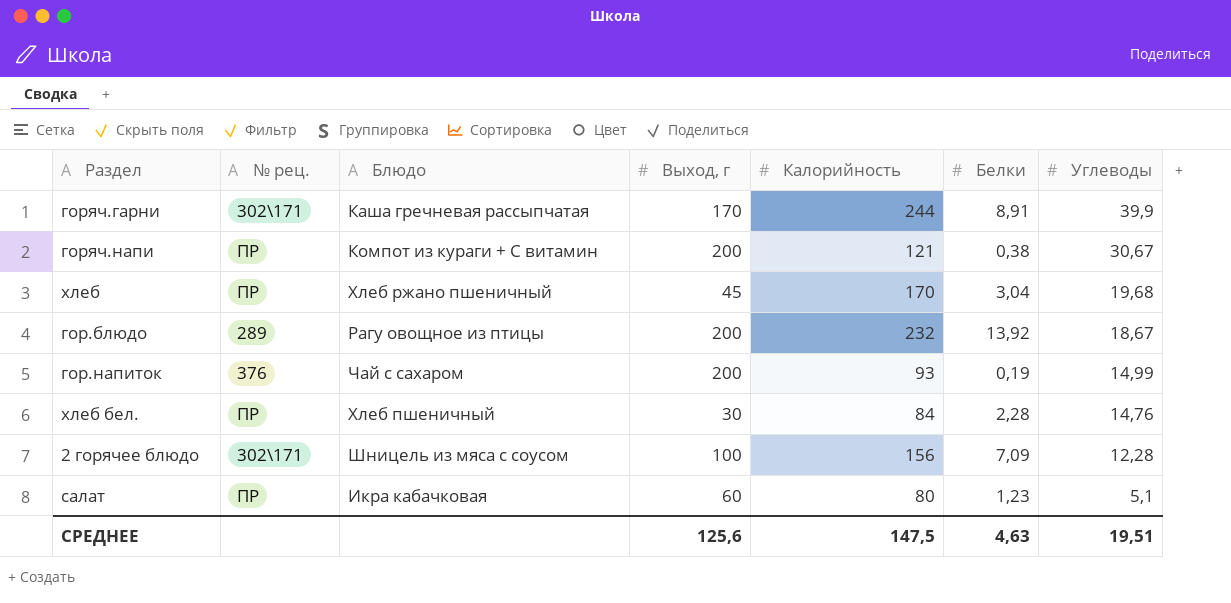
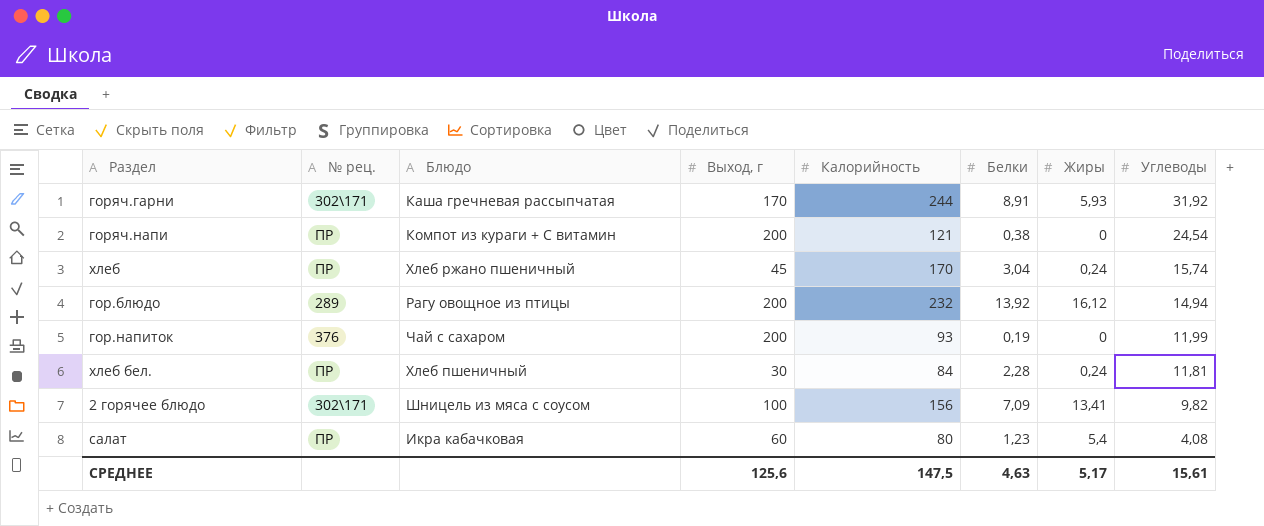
column Жиры | position: none -> 7
горяч.гарни | Углеводы: 39,9 -> 31,92
горяч.напи | Углеводы: 30,67 -> 24,54
хлеб | Углеводы: 19,68 -> 15,74
гор.блюдо | Углеводы: 18,67 -> 14,94
гор.напиток | Углеводы: 14,99 -> 11,99
хлеб бел. | Углеводы: 14,76 -> 11,81
2 горячее блюдо | Углеводы: 12,28 -> 9,82
салат | Углеводы: 5,1 -> 4,08
СРЕДНЕЕ | Углеводы: 19,51 -> 15,61

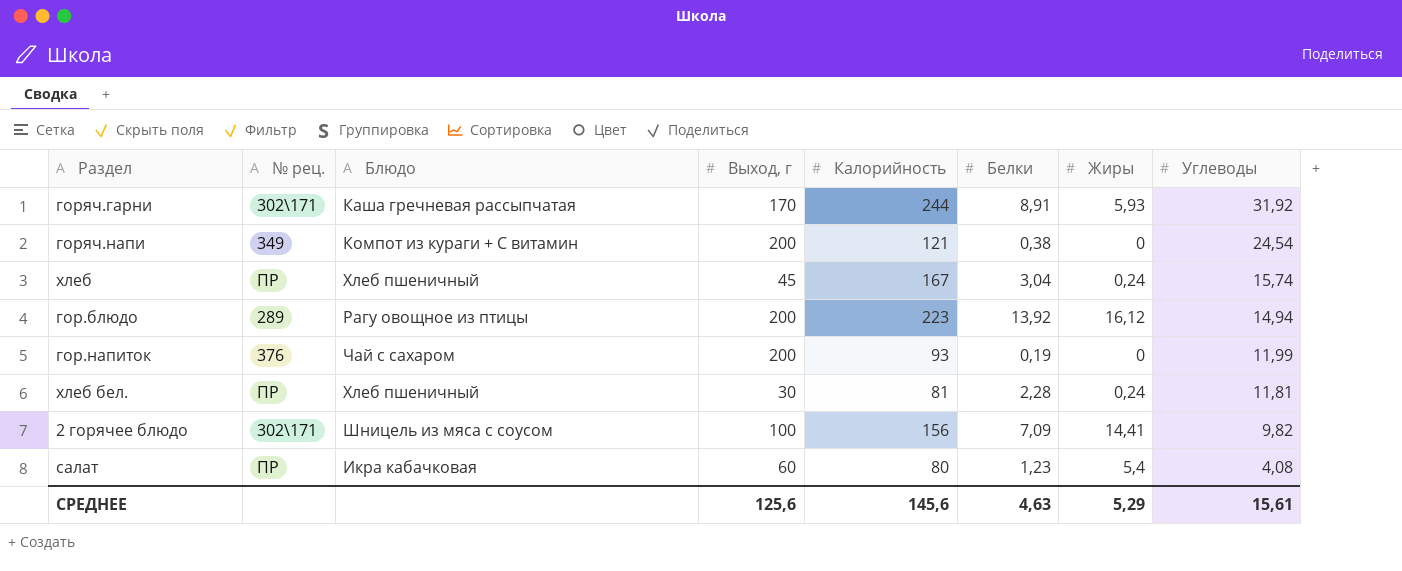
горяч.напи | № рец.: ПР -> 349
хлеб | Блюдо: Хлеб ржано пшеничный -> Хлеб пшеничный
хлеб | Калорийность: 170 -> 167
гор.блюдо | Калорийность: 232 -> 223
хлеб бел. | Калорийность: 84 -> 81
2 горячее блюдо | Жиры: 13,41 -> 14,41
СРЕДНЕЕ | Калорийность: 147,5 -> 145,6
СРЕДНЕЕ | Жиры: 5,17 -> 5,29

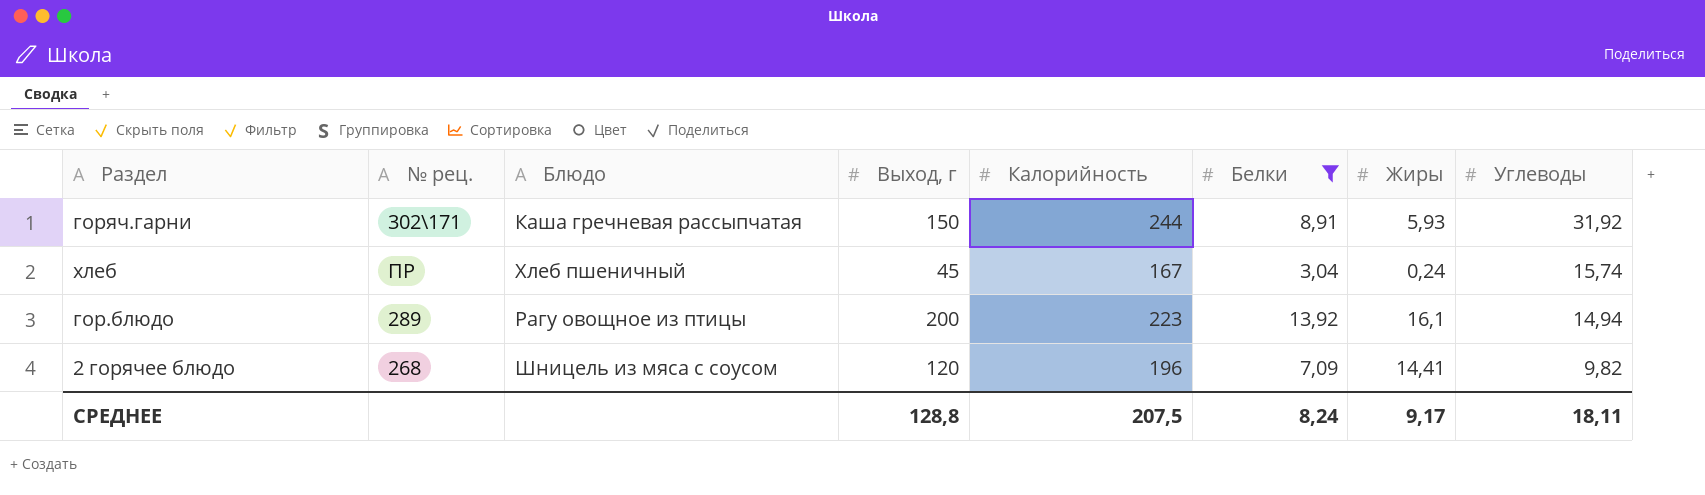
filter: none -> Белки >= 3,04
горяч.гарни | Выход, г: 170 -> 150
гор.блюдо | Жиры: 16,12 -> 16,1
2 горячее блюдо | № рец.: 302\171 -> 268
2 горячее блюдо | Выход, г: 100 -> 120
2 горячее блюдо | Калорийность: 156 -> 196
СРЕДНЕЕ | Выход, г: 125,6 -> 128,8
СРЕДНЕЕ | Калорийность: 145,6 -> 207,5
СРЕДНЕЕ | Белки: 4,63 -> 8,24
СРЕДНЕЕ | Жиры: 5,29 -> 9,17
СРЕДНЕЕ | Углеводы: 15,61 -> 18,11

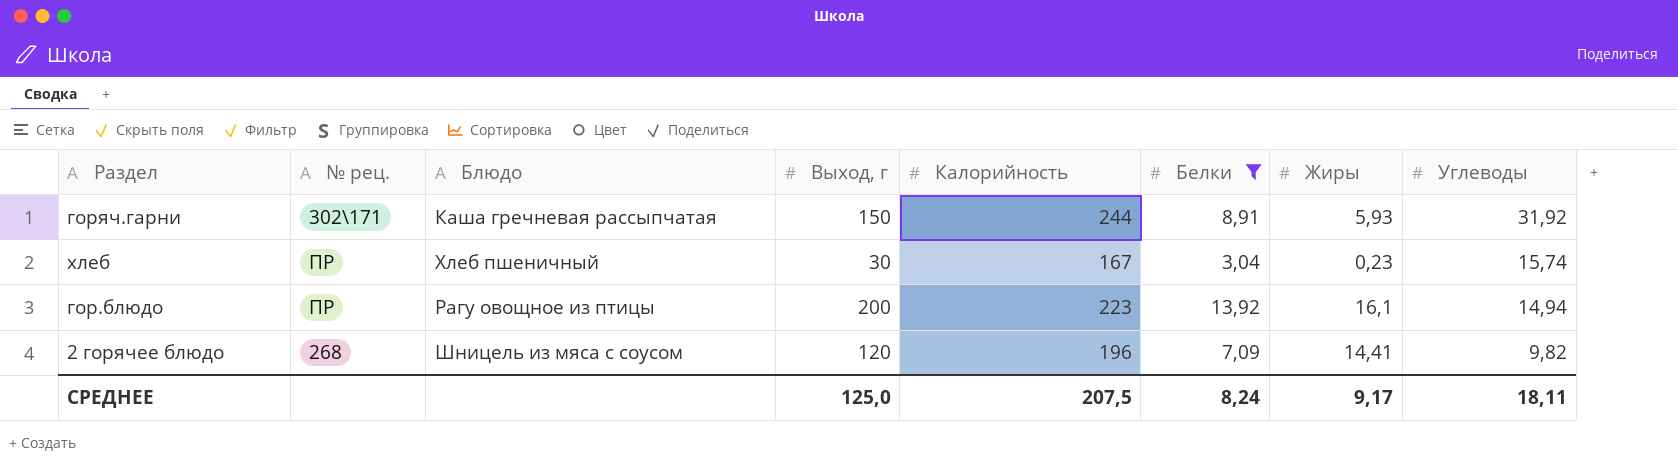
хлеб | Выход, г: 45 -> 30
хлеб | Жиры: 0,24 -> 0,23
гор.блюдо | № рец.: 289 -> ПР
СРЕДНЕЕ | Выход, г: 128,8 -> 125,0

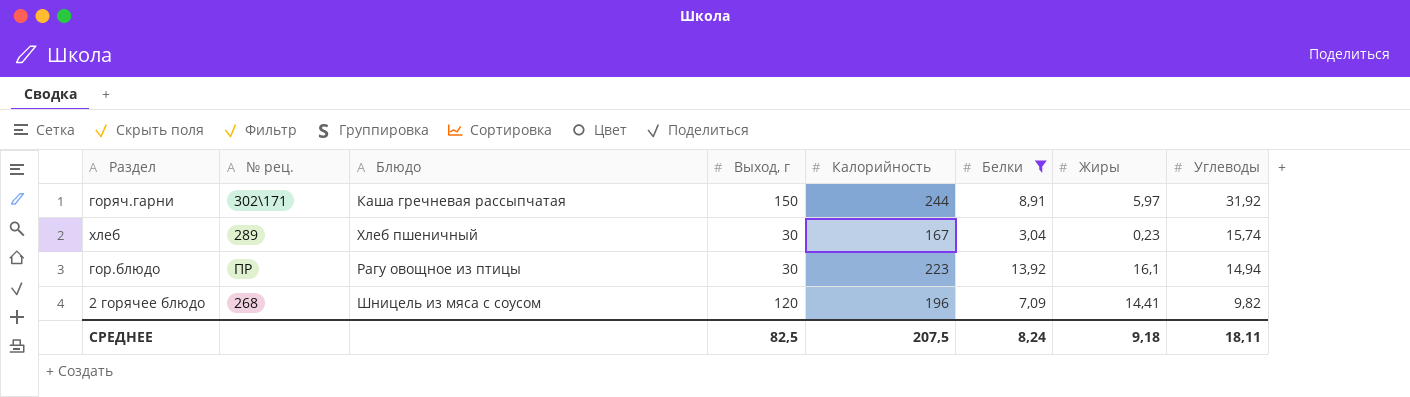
горяч.гарни | Жиры: 5,93 -> 5,97
хлеб | № рец.: ПР -> 289
гор.блюдо | Выход, г: 200 -> 30
СРЕДНЕЕ | Выход, г: 125,0 -> 82,5
СРЕДНЕЕ | Жиры: 9,17 -> 9,18

